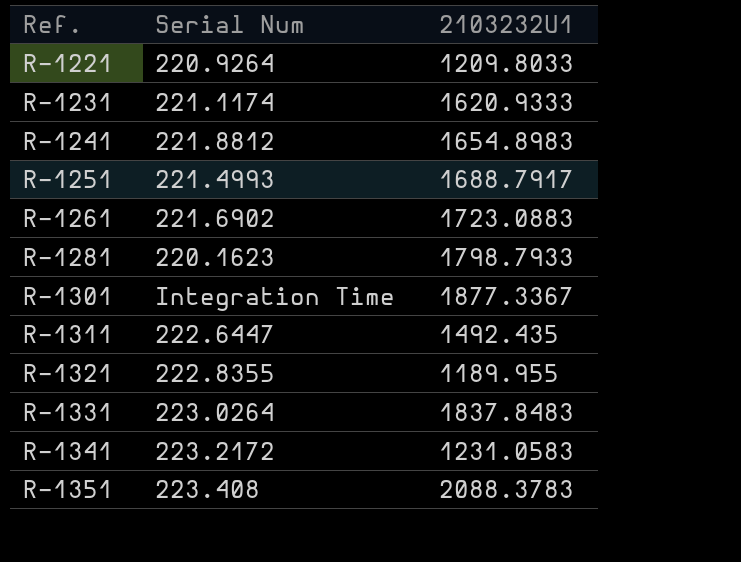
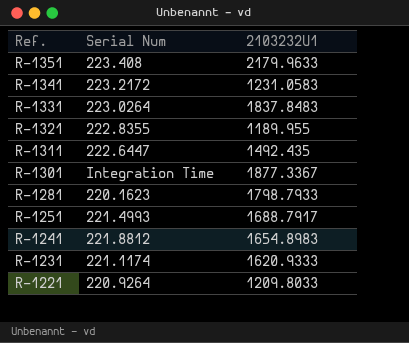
row order: Ref. ascending -> Ref. descending
row R-1261: 221.6902 | 1723.0883 -> none
R-1351 | 2103232U1: 2088.3783 -> 2179.9633

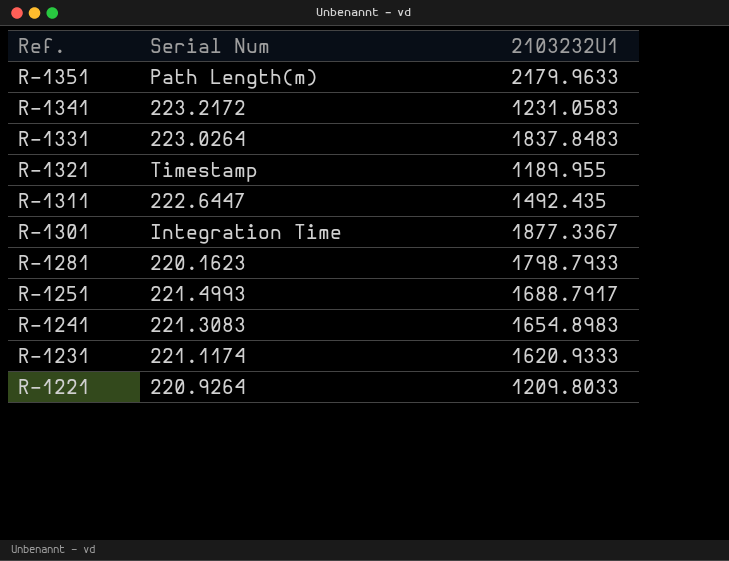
R-1351 | Serial Num: 223.408 -> Path Length(m)
R-1321 | Serial Num: 222.8355 -> Timestamp
R-1241 | Serial Num: 221.8812 -> 221.3083

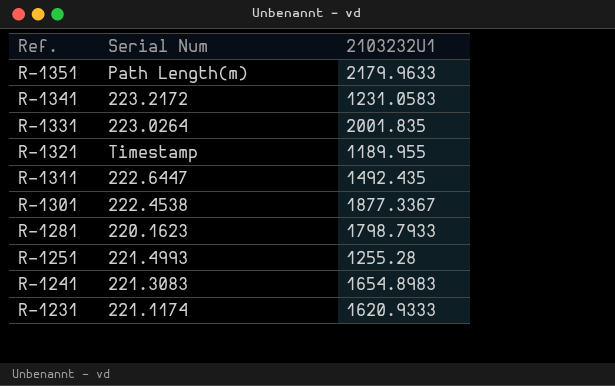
row R-1221: 220.9264 | 1209.8033 -> none
R-1331 | 2103232U1: 1837.8483 -> 2001.835
R-1301 | Serial Num: Integration Time -> 222.4538
R-1251 | 2103232U1: 1688.7917 -> 1255.28

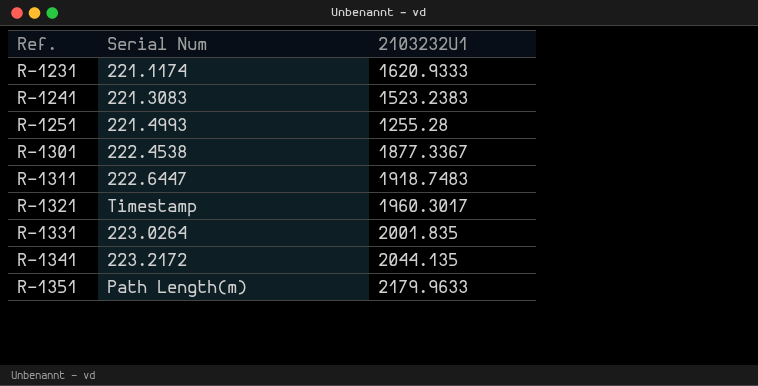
row order: Ref. descending -> Ref. ascending
row R-1281: 220.1623 | 1798.7933 -> none
R-1241 | 2103232U1: 1654.8983 -> 1523.2383
R-1311 | 2103232U1: 1492.435 -> 1918.7483
R-1321 | 2103232U1: 1189.955 -> 1960.3017
R-1341 | 2103232U1: 1231.0583 -> 2044.135

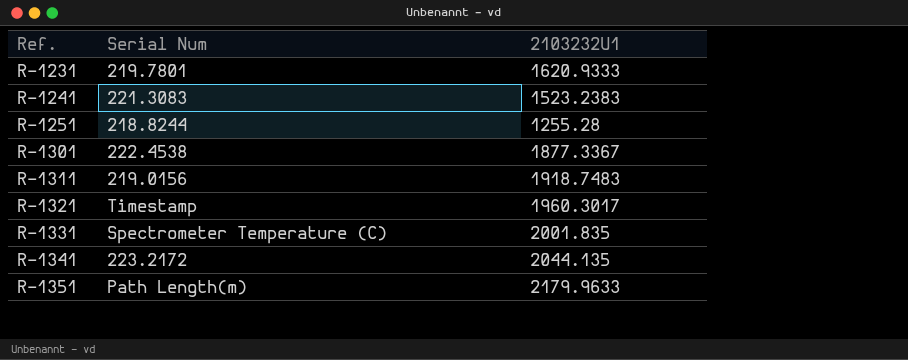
R-1231 | Serial Num: 221.1174 -> 219.7801
R-1251 | Serial Num: 221.4993 -> 218.8244
R-1311 | Serial Num: 222.6447 -> 219.0156
R-1331 | Serial Num: 223.0264 -> Spectrometer Temperature (C)

